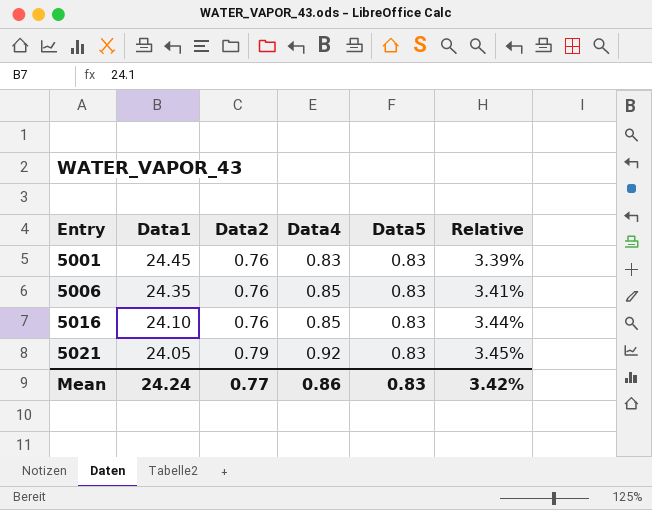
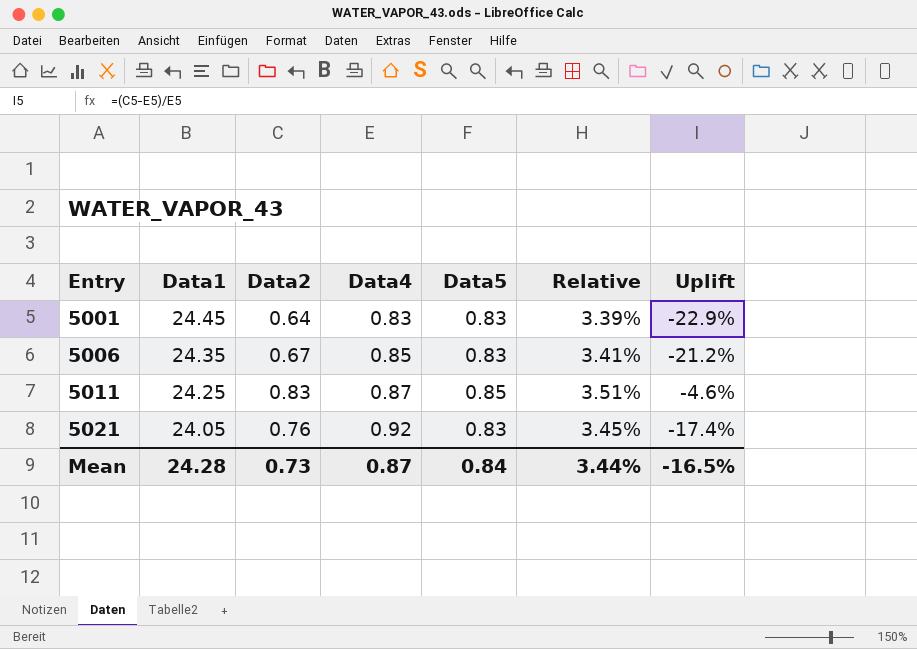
column Uplift | formula: none -> ([Data2] - [Data4]) / [Data4]
row 5016: 24.10 | 0.76 | 0.85 | 0.83 | 3.44% -> none
5001 | Data2: 0.76 -> 0.64
5006 | Data2: 0.76 -> 0.67
row 5011: none -> 24.25 | 0.83 | 0.87 | 0.85 | 3.51% | -4.6%
5021 | Data2: 0.79 -> 0.76
Mean | Data1: 24.24 -> 24.28
Mean | Data2: 0.77 -> 0.73
Mean | Data4: 0.86 -> 0.87
Mean | Data5: 0.83 -> 0.84
Mean | Relative: 3.42% -> 3.44%

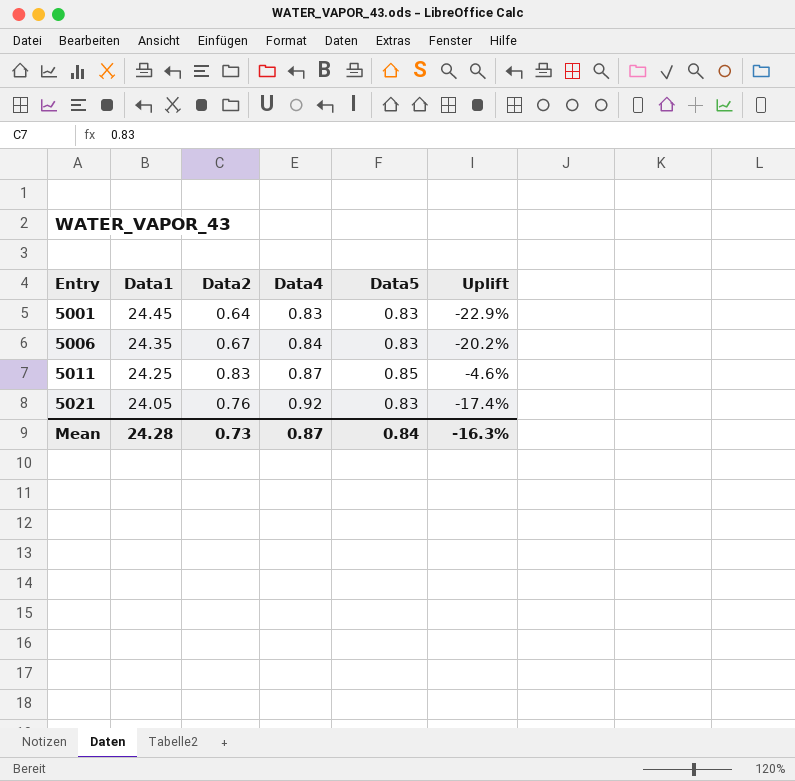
column Relative | formula: [Data5] / [Data1] -> none
5006 | Data4: 0.85 -> 0.84
5006 | Uplift: -21.2% -> -20.2%
Mean | Uplift: -16.5% -> -16.3%

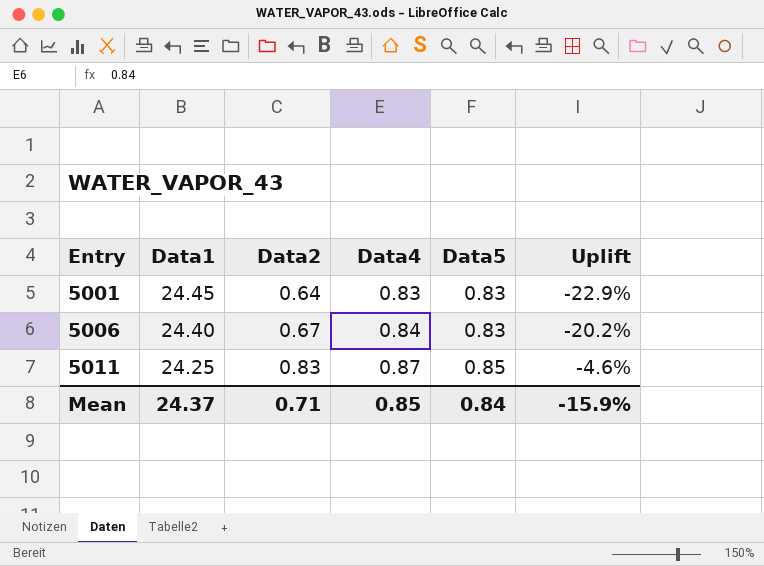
row 5021: 24.05 | 0.76 | 0.92 | 0.83 | -17.4% -> none
5006 | Data1: 24.35 -> 24.40
Mean | Data1: 24.28 -> 24.37
Mean | Data2: 0.73 -> 0.71
Mean | Data4: 0.87 -> 0.85
Mean | Uplift: -16.3% -> -15.9%

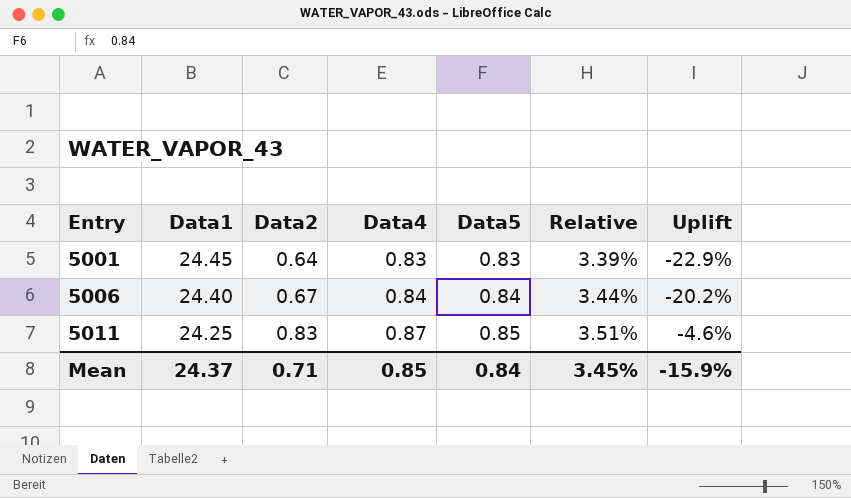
column Relative | formula: none -> [Data5] / [Data1]
5006 | Data5: 0.83 -> 0.84

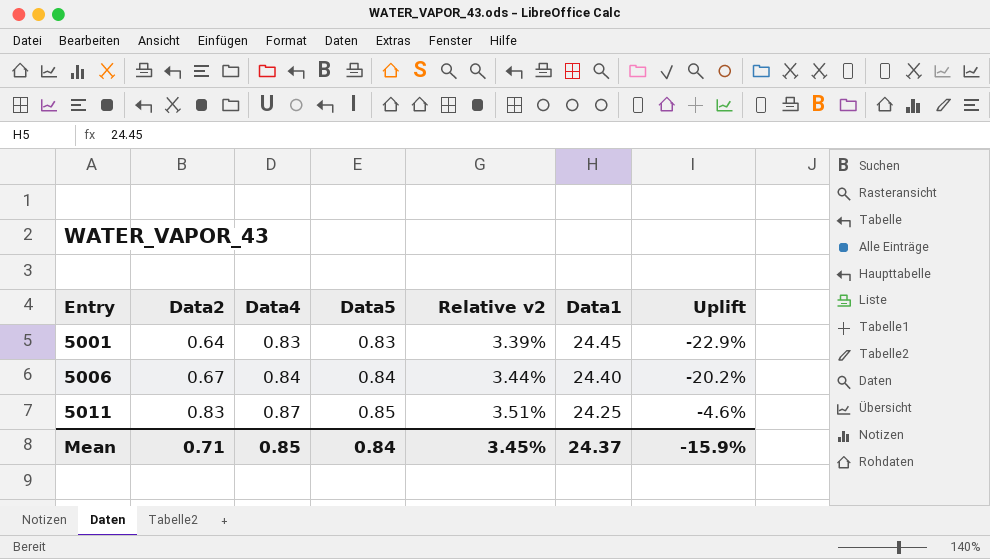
column name: Relative -> Relative v2
column Data1 | position: 2 -> 6

